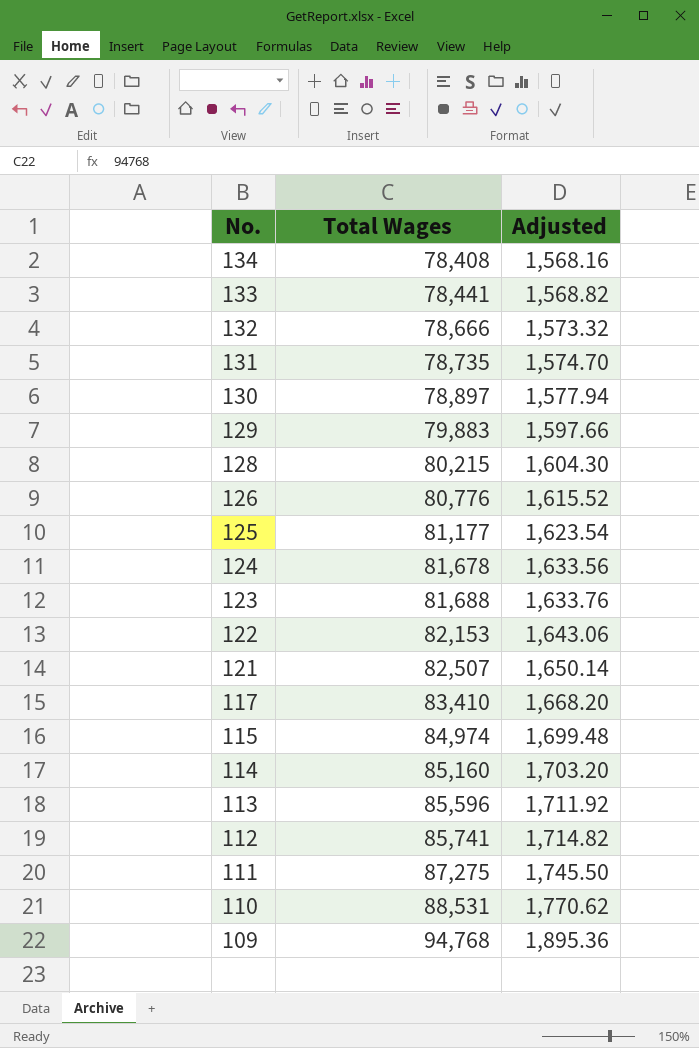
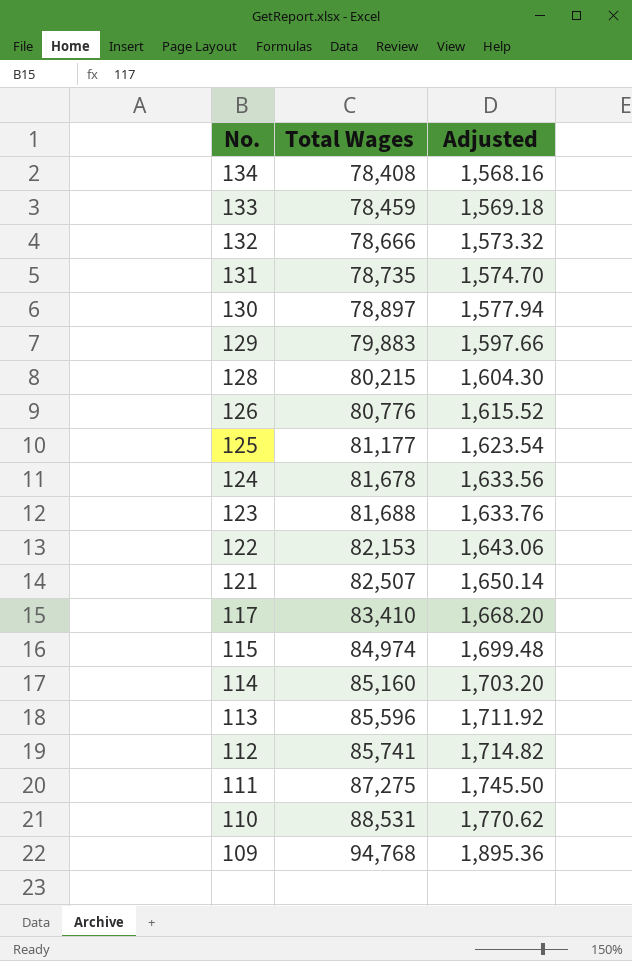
133 | Total Wages: 78,441 -> 78,459
133 | Adjusted: 1,568.82 -> 1,569.18

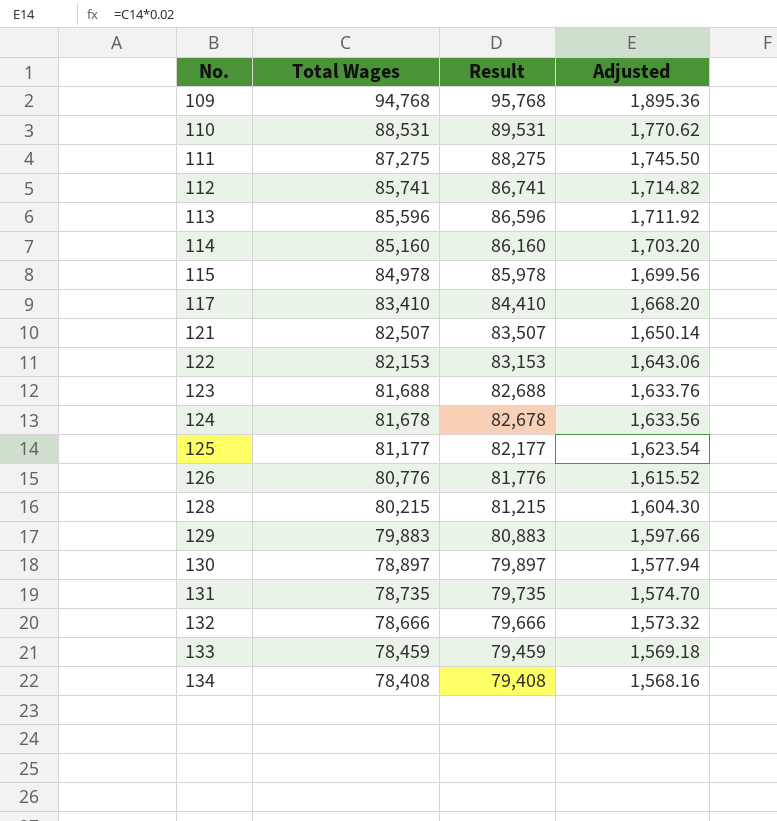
row order: No. descending -> No. ascending
column Result | formula: none -> [Total Wages] + 1000
115 | Total Wages: 84,974 -> 84,978
115 | Adjusted: 1,699.48 -> 1,699.56

